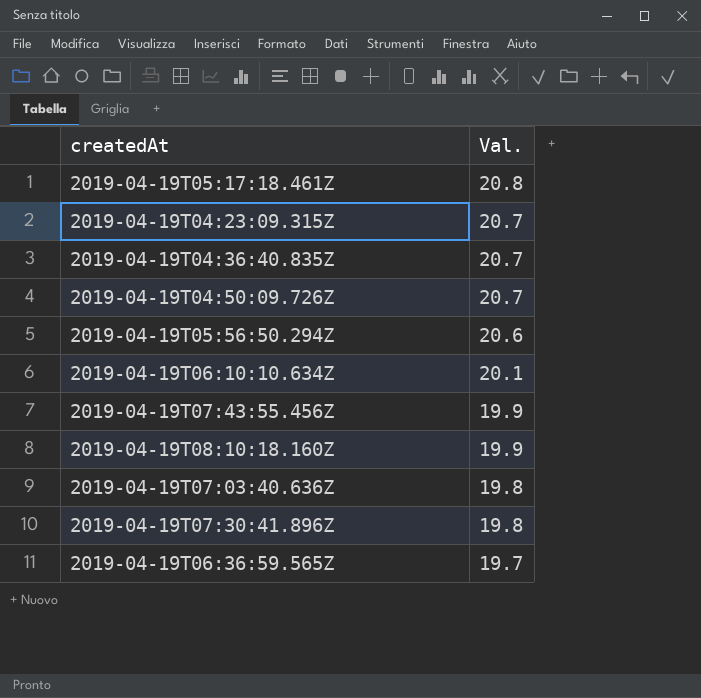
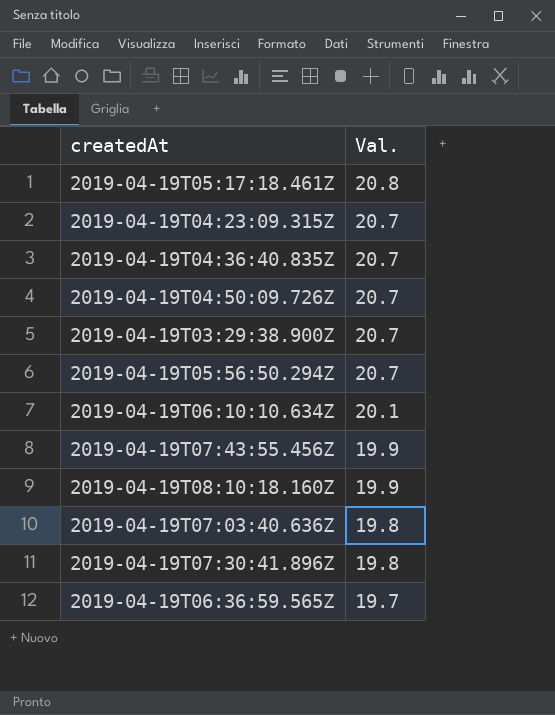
row 2019-04-19T03:29:38.900Z: none -> 20.7
2019-04-19T05:56:50.294Z | Val.: 20.6 -> 20.7

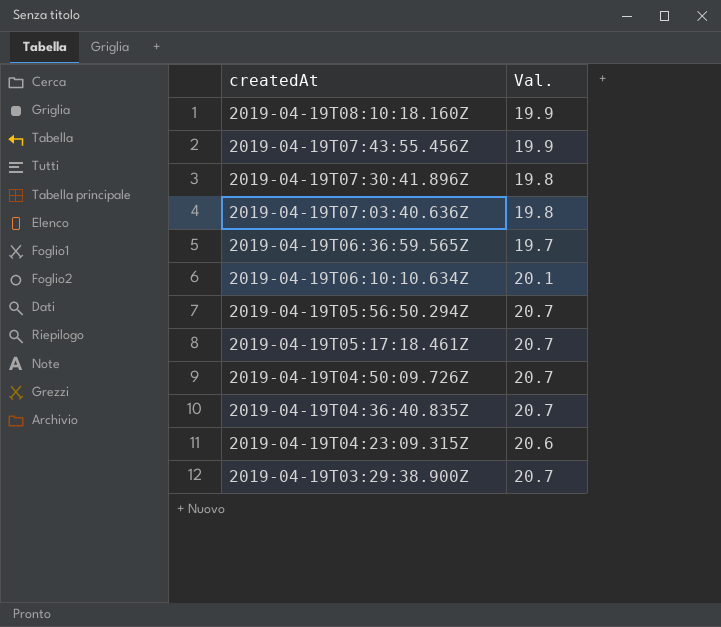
row order: Val. descending -> createdAt descending
2019-04-19T05:17:18.461Z | Val.: 20.8 -> 20.7
2019-04-19T04:23:09.315Z | Val.: 20.7 -> 20.6

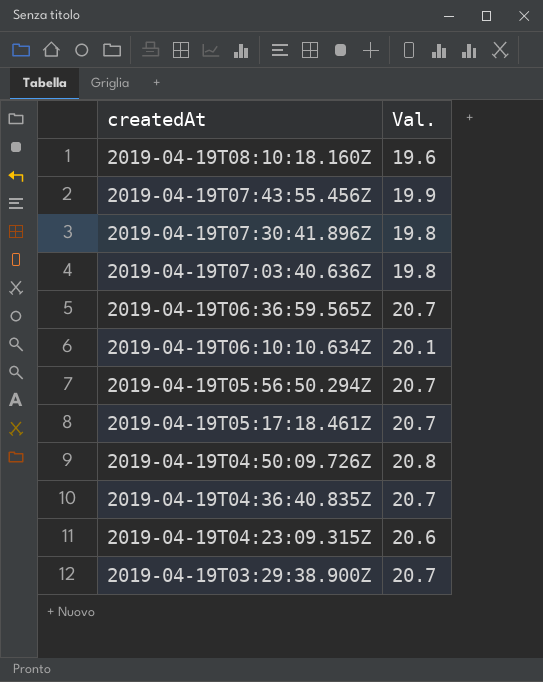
2019-04-19T08:10:18.160Z | Val.: 19.9 -> 19.6
2019-04-19T06:36:59.565Z | Val.: 19.7 -> 20.7
2019-04-19T04:50:09.726Z | Val.: 20.7 -> 20.8

